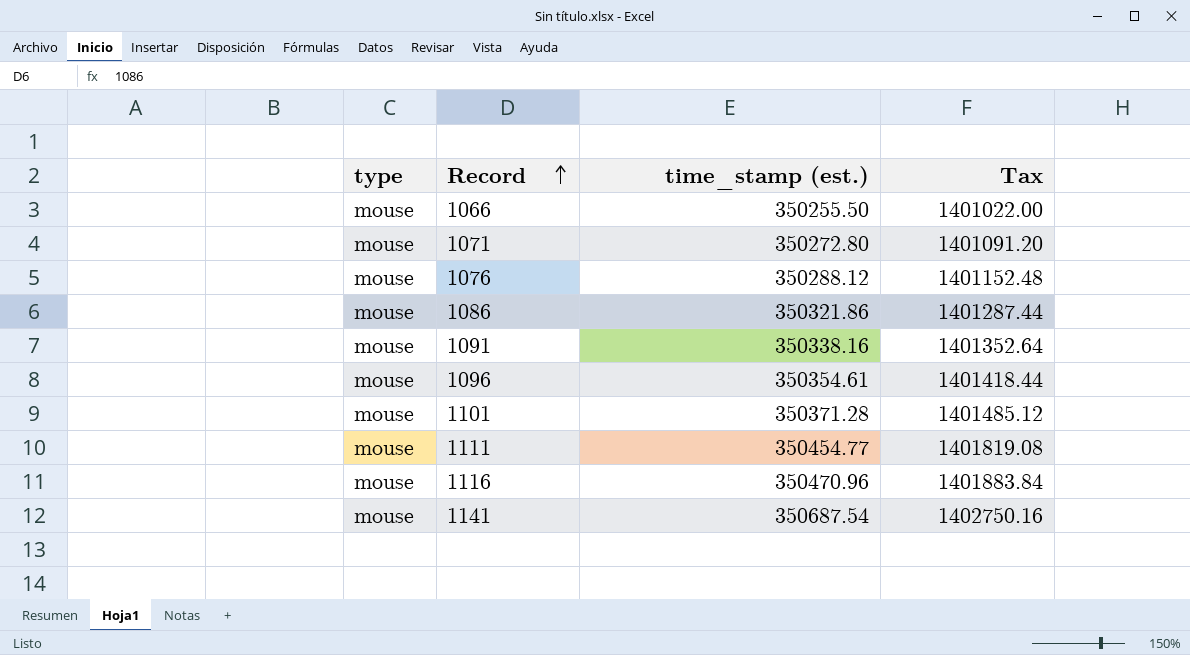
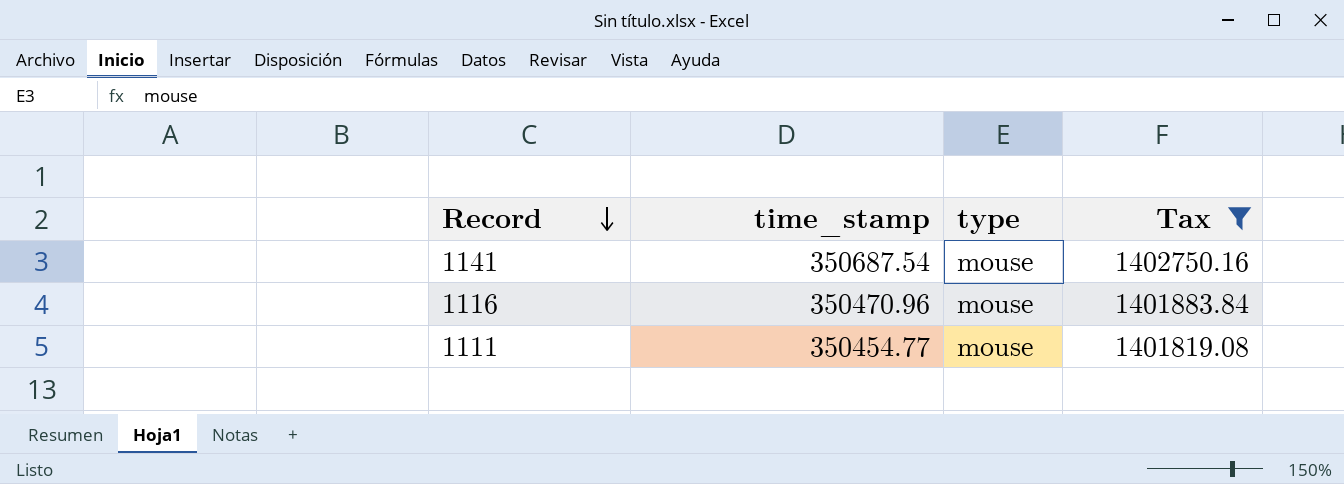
filter: none -> Tax >= 1401819.08
row order: Record ascending -> Record descending
column name: time_stamp (est.) -> time_stamp
column type | position: 1 -> 3

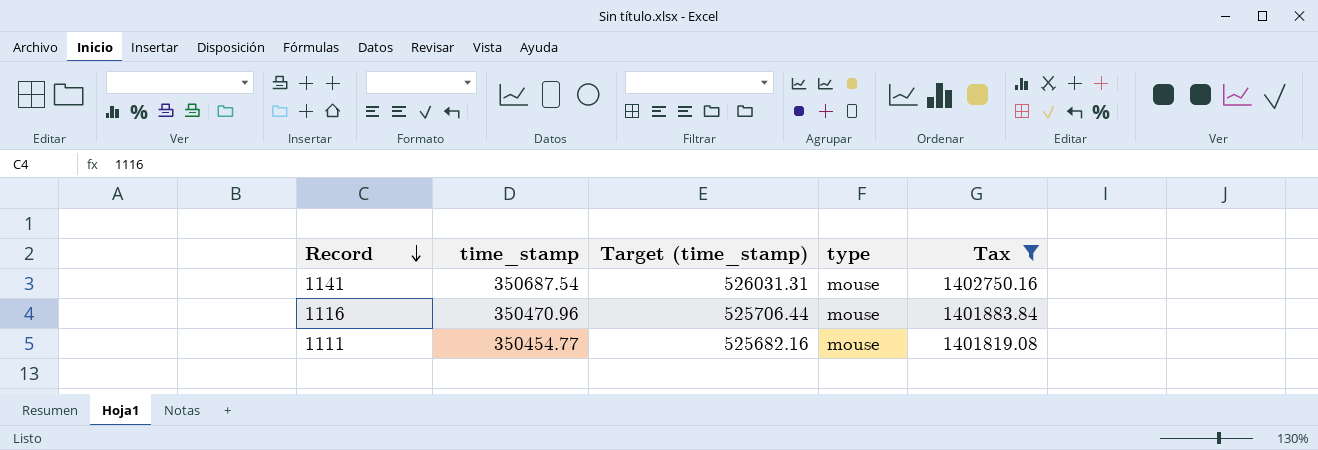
column Target (time_stamp) | formula: none -> [time_stamp] * 1.5

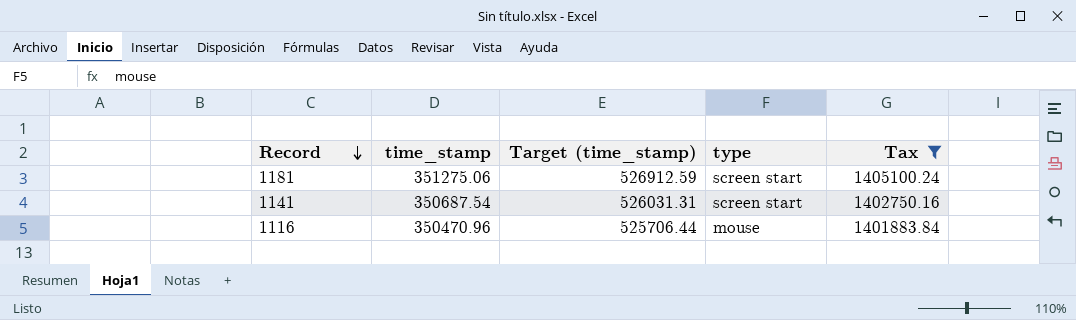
row 1111: 350454.77 | 525682.16 | mouse | 1401819.08 -> none
row 1181: none -> 351275.06 | 526912.59 | screen start | 1405100.24
1141 | type: mouse -> screen start

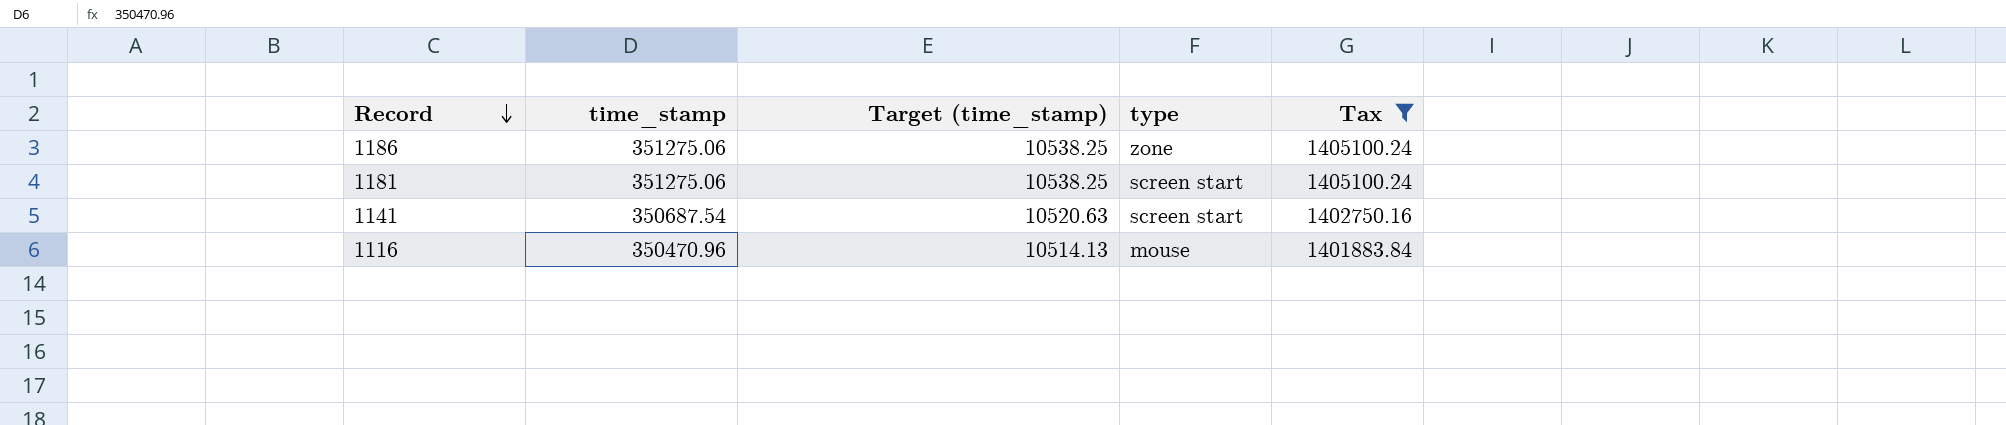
column Target (time_stamp) | formula: [time_stamp] * 1.5 -> [time_stamp] * 0.03
row 1186: none -> 351275.06 | 10538.25 | zone | 1405100.24

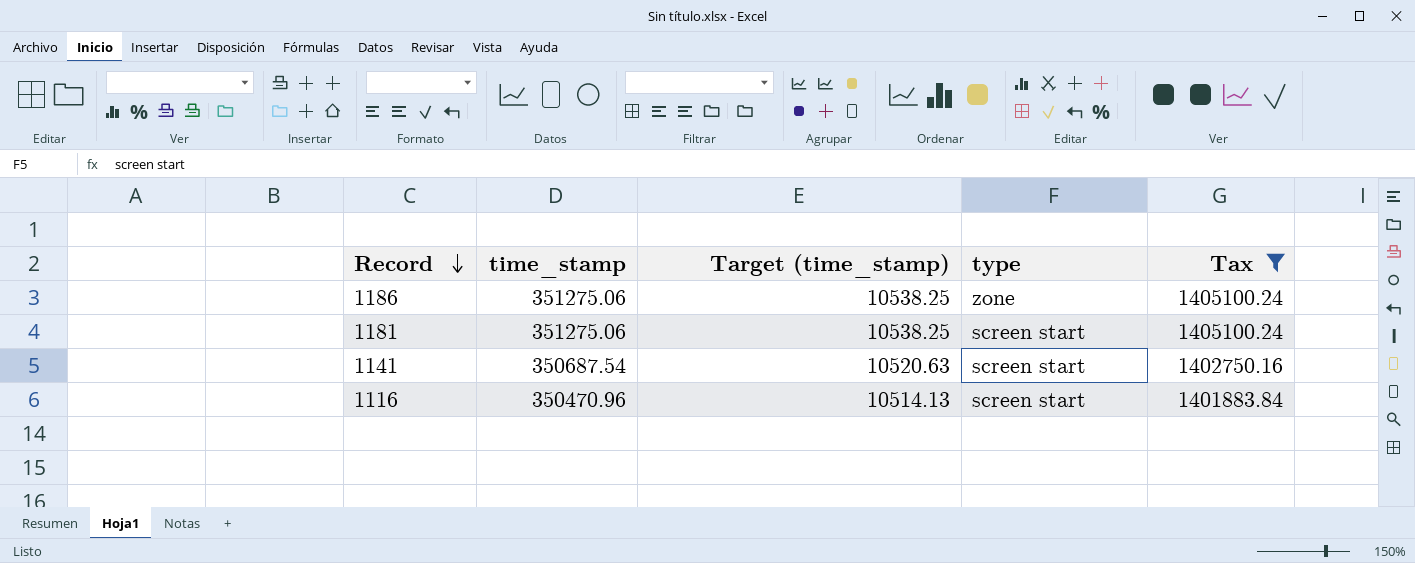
1116 | type: mouse -> screen start

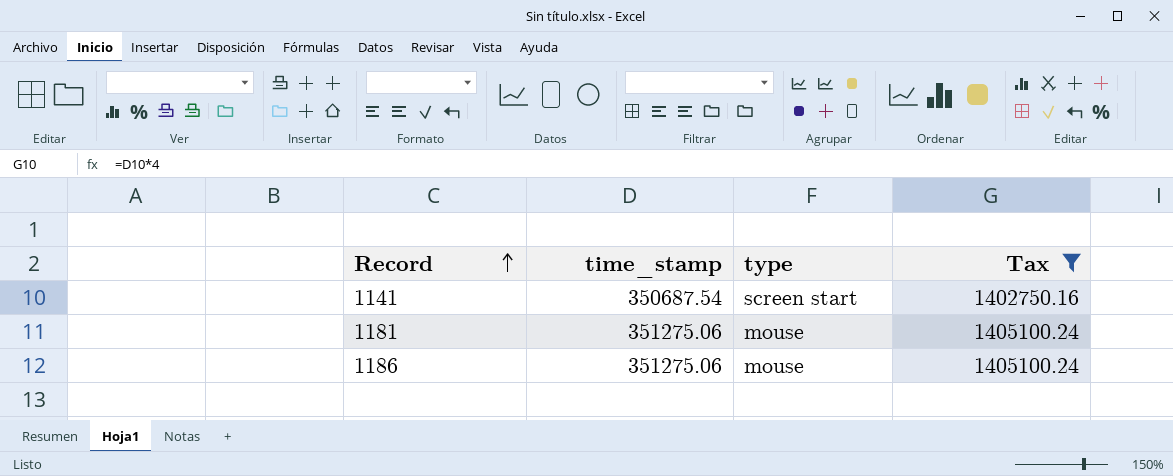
row order: Record descending -> Record ascending
column Target (time_stamp) | formula: [time_stamp] * 0.03 -> none
row 1116: 350470.96 | 10514.13 | screen start | 1401883.84 -> none
1181 | type: screen start -> mouse
1186 | type: zone -> mouse

